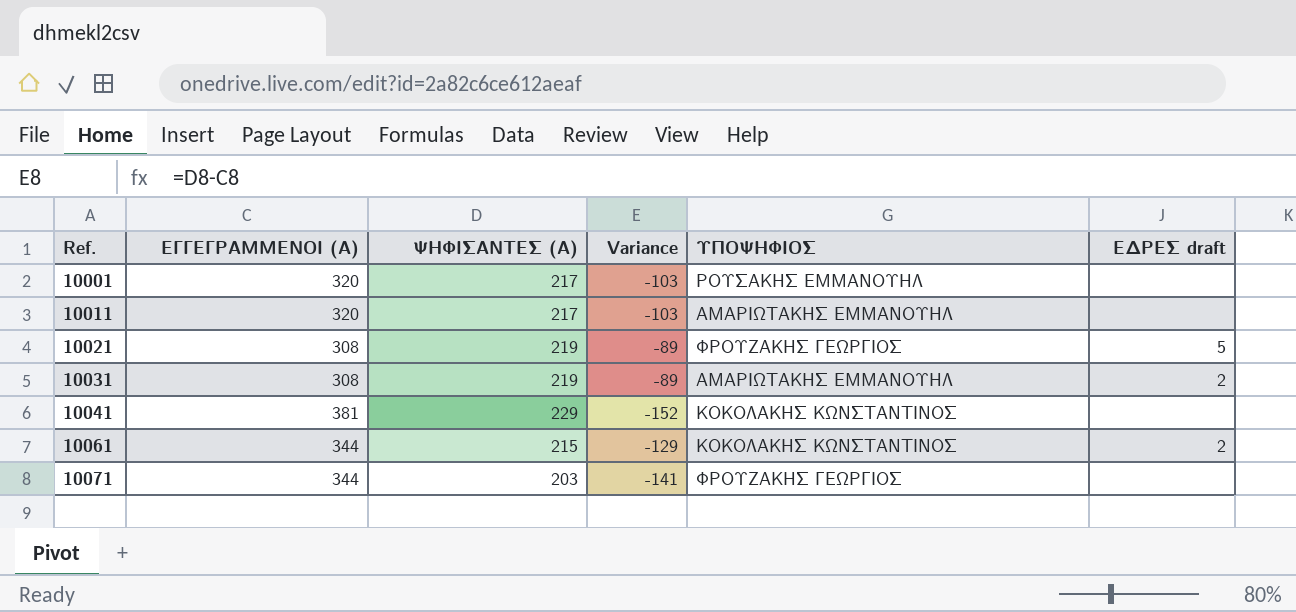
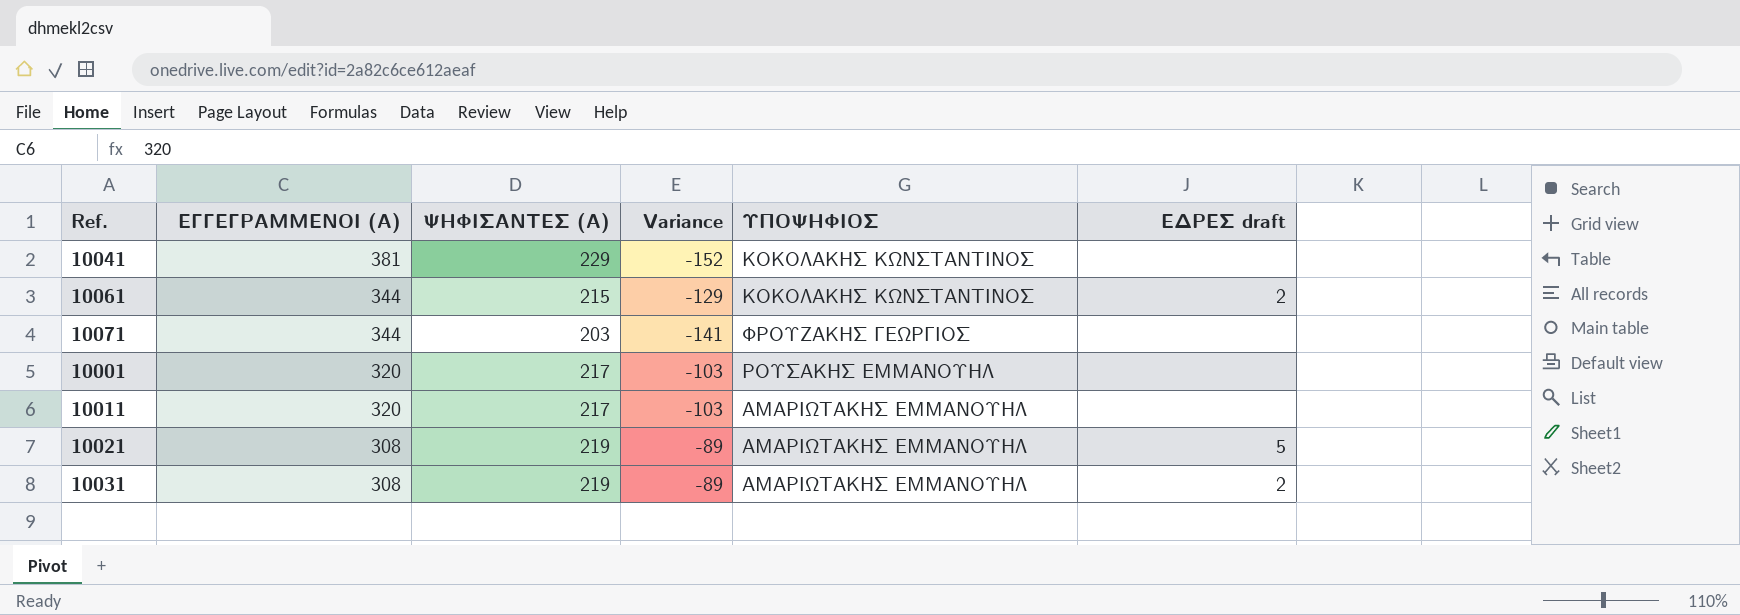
row order: Ref. ascending -> ΕΓΓΕΓΡΑΜΜΕΝΟΙ (Α) descending
10021 | ΥΠΟΨΗΦΙΟΣ: ΦΡΟΥΖΑΚΗΣ ΓΕΩΡΓΙΟΣ -> ΑΜΑΡΙΩΤΑΚΗΣ ΕΜΜΑΝΟΥΗΛ

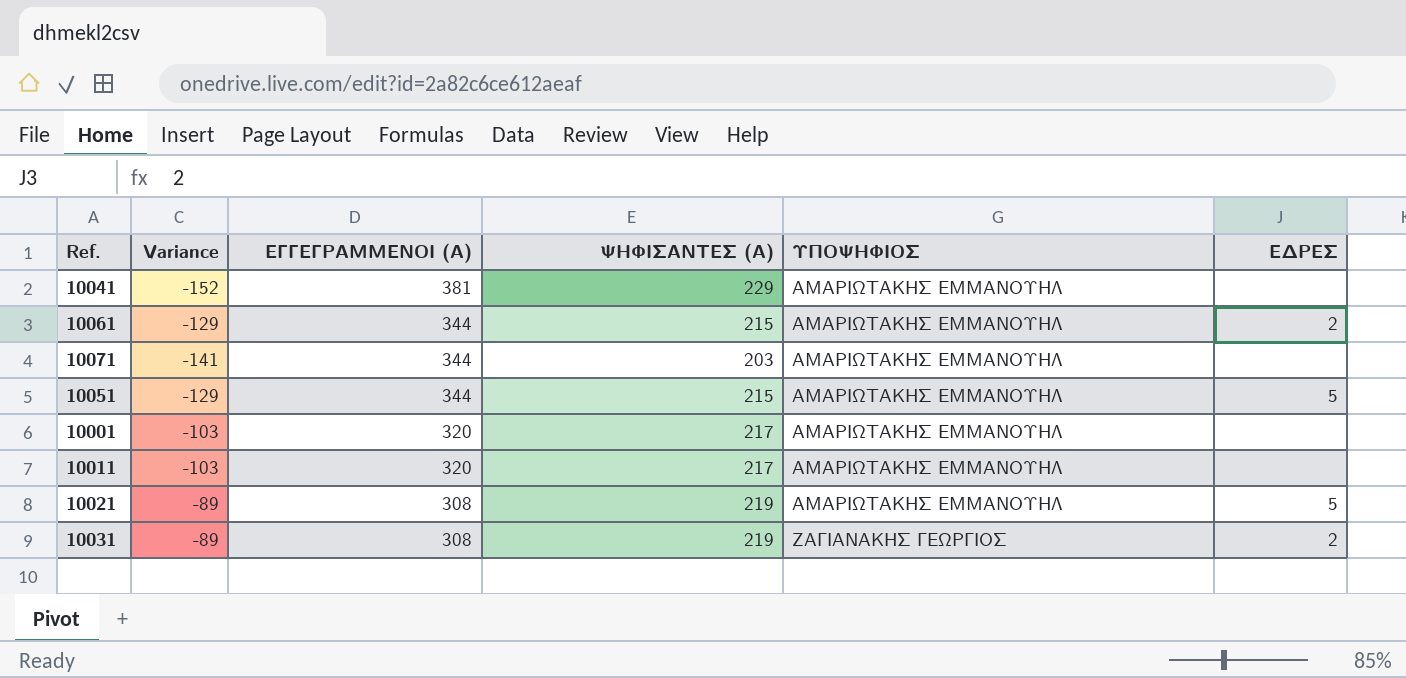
column Variance | position: 4 -> 2
column name: ΕΔΡΕΣ draft -> ΕΔΡΕΣ
10041 | ΥΠΟΨΗΦΙΟΣ: ΚΟΚΟΛΑΚΗΣ ΚΩΝΣΤΑΝΤΙΝΟΣ -> ΑΜΑΡΙΩΤΑΚΗΣ ΕΜΜΑΝΟΥΗΛ
10061 | ΥΠΟΨΗΦΙΟΣ: ΚΟΚΟΛΑΚΗΣ ΚΩΝΣΤΑΝΤΙΝΟΣ -> ΑΜΑΡΙΩΤΑΚΗΣ ΕΜΜΑΝΟΥΗΛ
10071 | ΥΠΟΨΗΦΙΟΣ: ΦΡΟΥΖΑΚΗΣ ΓΕΩΡΓΙΟΣ -> ΑΜΑΡΙΩΤΑΚΗΣ ΕΜΜΑΝΟΥΗΛ
row 10051: none -> -129 | 344 | 215 | ΑΜΑΡΙΩΤΑΚΗΣ ΕΜΜΑΝΟΥΗΛ | 5
10001 | ΥΠΟΨΗΦΙΟΣ: ΡΟΥΣΑΚΗΣ ΕΜΜΑΝΟΥΗΛ -> ΑΜΑΡΙΩΤΑΚΗΣ ΕΜΜΑΝΟΥΗΛ
10031 | ΥΠΟΨΗΦΙΟΣ: ΑΜΑΡΙΩΤΑΚΗΣ ΕΜΜΑΝΟΥΗΛ -> ΖΑΓΙΑΝΑΚΗΣ ΓΕΩΡΓΙΟΣ

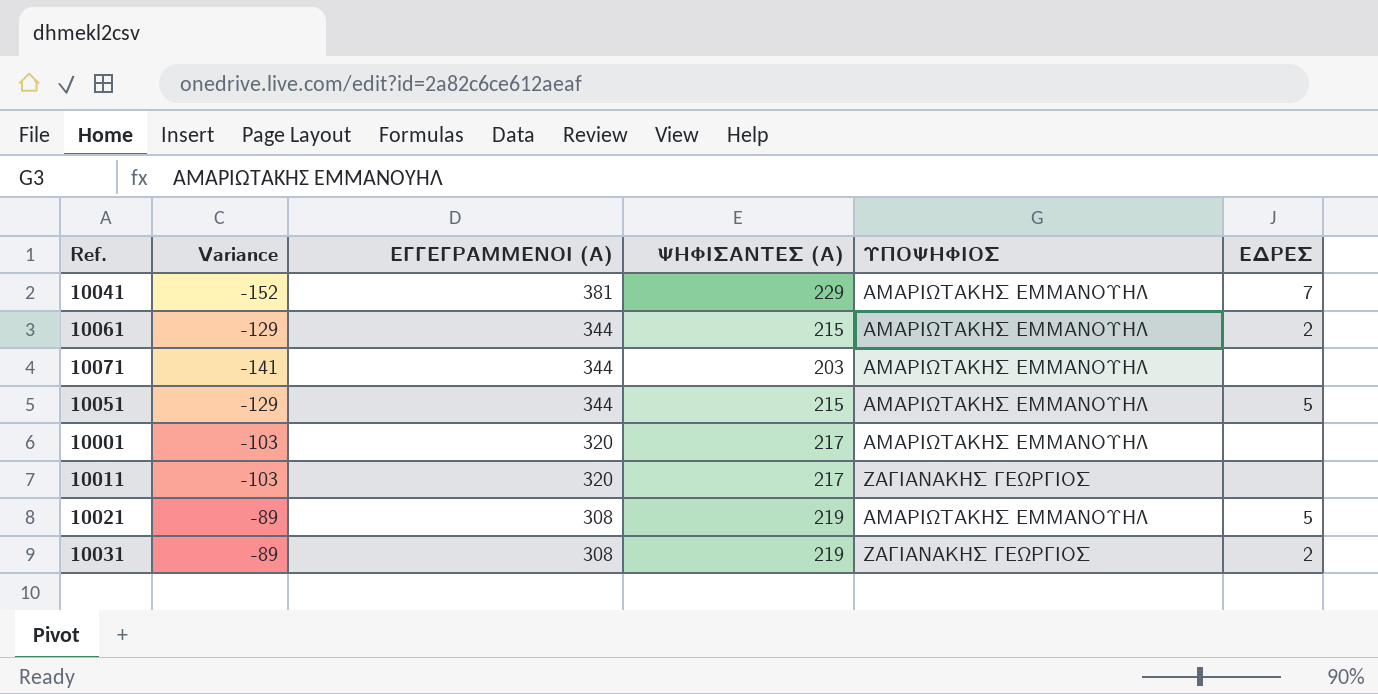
10041 | ΕΔΡΕΣ: none -> 7
10011 | ΥΠΟΨΗΦΙΟΣ: ΑΜΑΡΙΩΤΑΚΗΣ ΕΜΜΑΝΟΥΗΛ -> ΖΑΓΙΑΝΑΚΗΣ ΓΕΩΡΓΙΟΣ

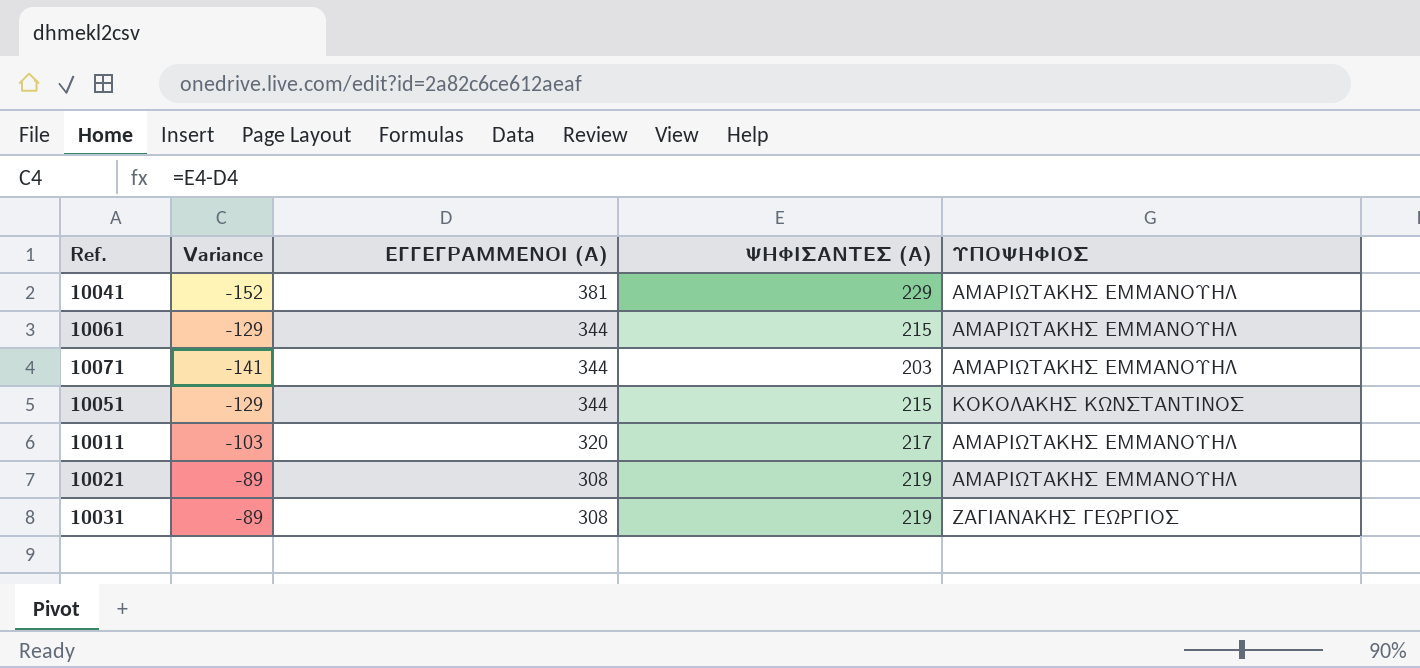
column ΕΔΡΕΣ | position: 6 -> none
row 10001: -103 | 320 | 217 | ΑΜΑΡΙΩΤΑΚΗΣ ΕΜΜΑΝΟΥΗΛ | none -> none
10051 | ΥΠΟΨΗΦΙΟΣ: ΑΜΑΡΙΩΤΑΚΗΣ ΕΜΜΑΝΟΥΗΛ -> ΚΟΚΟΛΑΚΗΣ ΚΩΝΣΤΑΝΤΙΝΟΣ
10011 | ΥΠΟΨΗΦΙΟΣ: ΖΑΓΙΑΝΑΚΗΣ ΓΕΩΡΓΙΟΣ -> ΑΜΑΡΙΩΤΑΚΗΣ ΕΜΜΑΝΟΥΗΛ

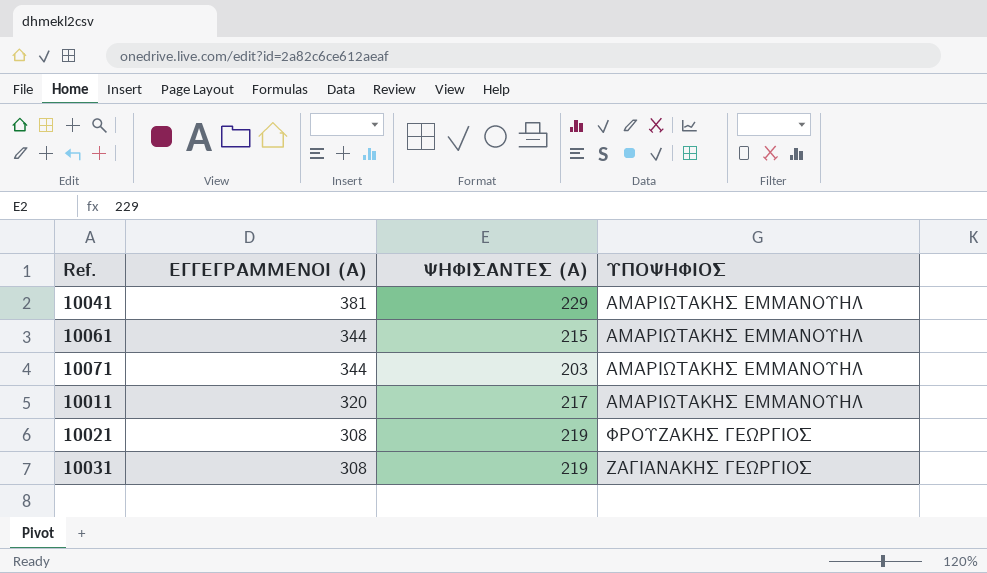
column Variance | formula: [ΨΗΦΙΣΑΝΤΕΣ (Α)] - [ΕΓΓΕΓΡΑΜΜΕΝΟΙ (Α)] -> none
row 10051: -129 | 344 | 215 | ΚΟΚΟΛΑΚΗΣ ΚΩΝΣΤΑΝΤΙΝΟΣ -> none
10021 | ΥΠΟΨΗΦΙΟΣ: ΑΜΑΡΙΩΤΑΚΗΣ ΕΜΜΑΝΟΥΗΛ -> ΦΡΟΥΖΑΚΗΣ ΓΕΩΡΓΙΟΣ

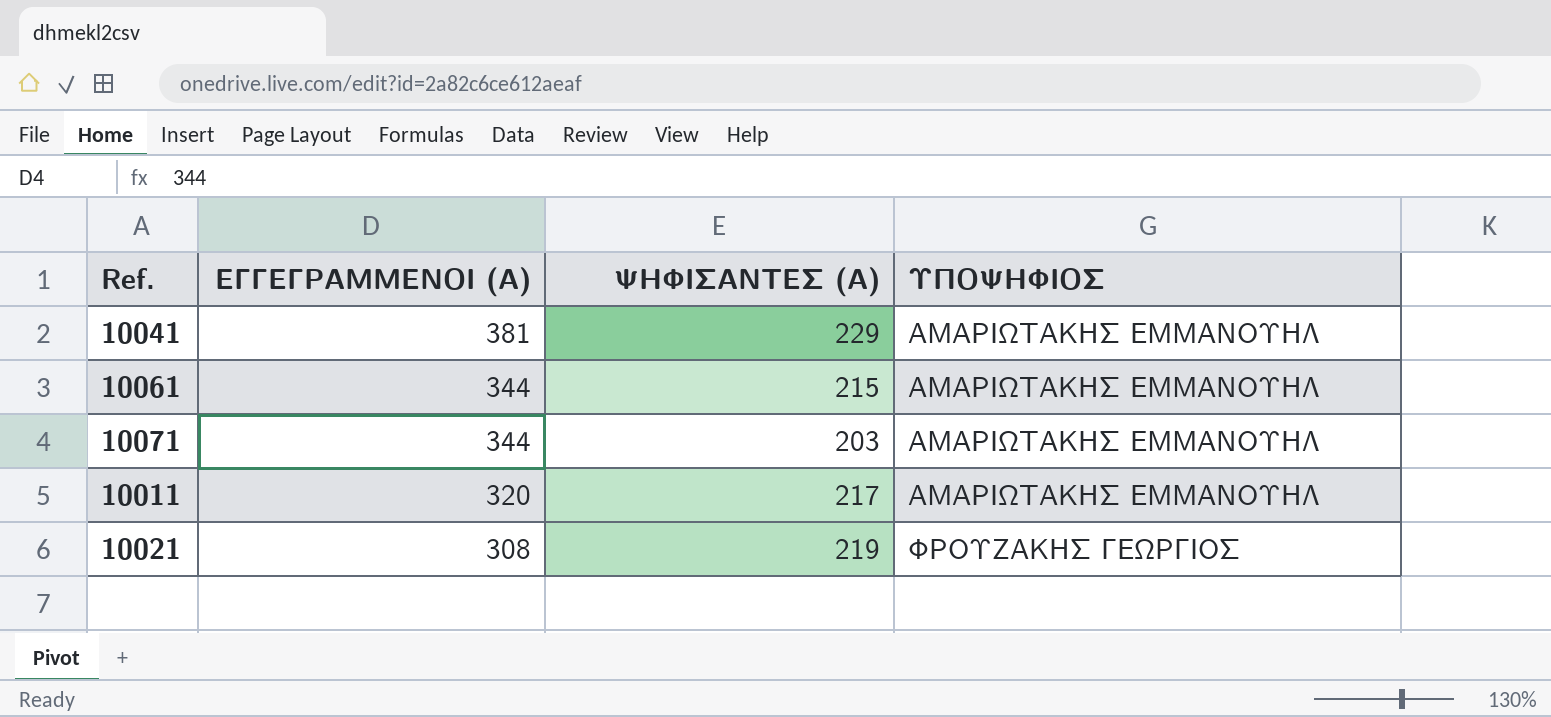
row 10031: 308 | 219 | ΖΑΓΙΑΝΑΚΗΣ ΓΕΩΡΓΙΟΣ -> none

